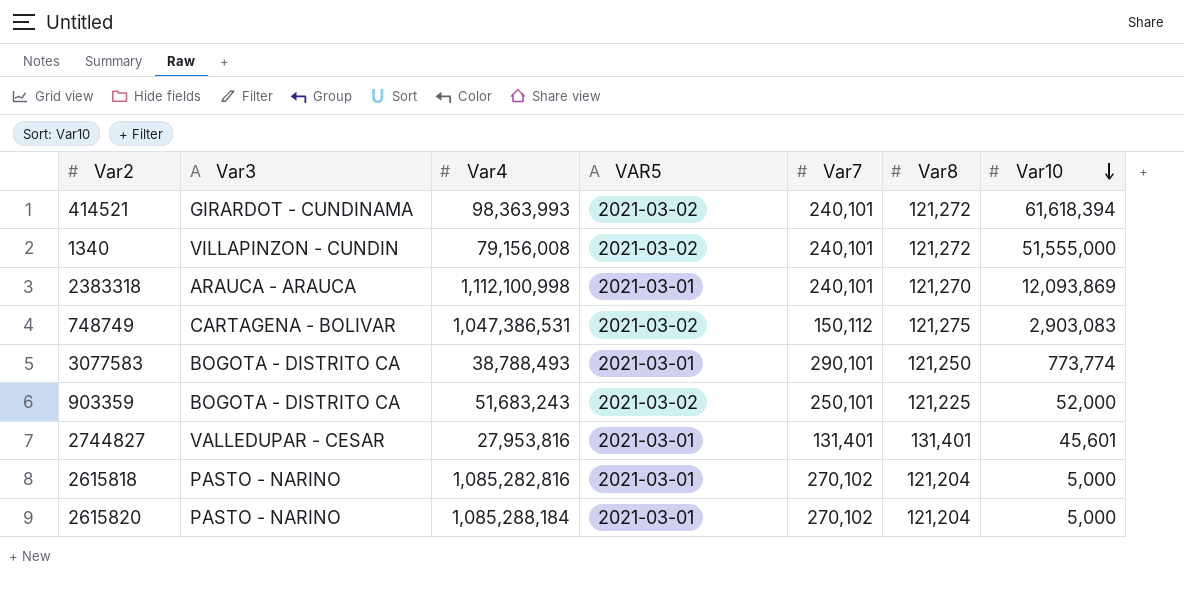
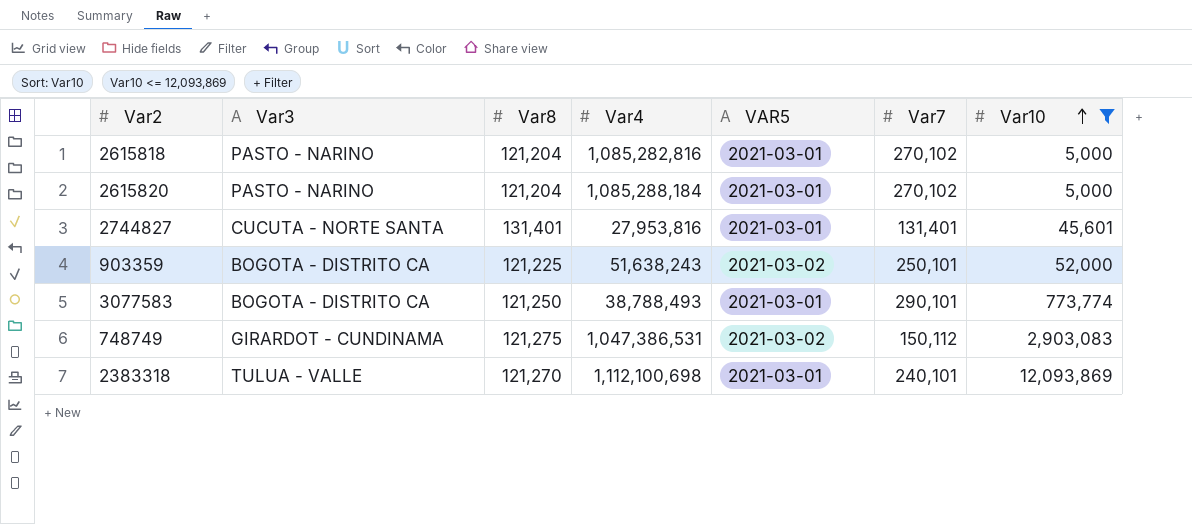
filter: none -> Var10 <= 12,093,869
row order: Var10 descending -> Var10 ascending
column Var8 | position: 6 -> 3
2744827 | Var3: VALLEDUPAR - CESAR -> CUCUTA - NORTE SANTA
903359 | Var4: 51,683,243 -> 51,638,243
748749 | Var3: CARTAGENA - BOLIVAR -> GIRARDOT - CUNDINAMA
2383318 | Var3: ARAUCA - ARAUCA -> TULUA - VALLE
2383318 | Var4: 1,112,100,998 -> 1,112,100,698

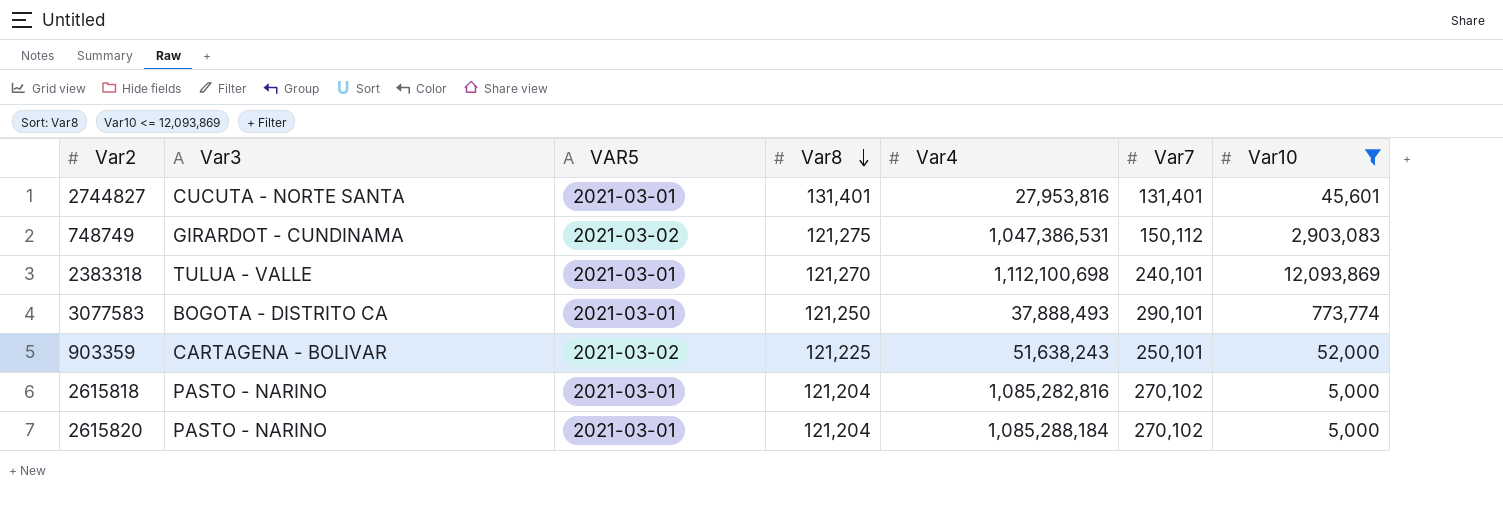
row order: Var10 ascending -> Var8 descending
column VAR5 | position: 5 -> 3
3077583 | Var4: 38,788,493 -> 37,888,493
903359 | Var3: BOGOTA - DISTRITO CA -> CARTAGENA - BOLIVAR

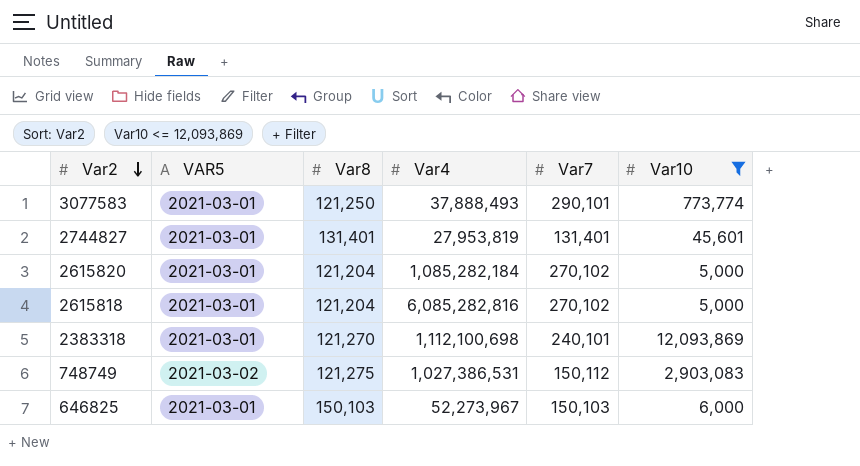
row order: Var8 descending -> Var2 descending
column Var3 | position: 2 -> none
row 903359: CARTAGENA - BOLIVAR | 2021-03-02 | 121,225 | 51,638,243 | 250,101 | 52,000 -> none
2744827 | Var4: 27,953,816 -> 27,953,819
2615820 | Var4: 1,085,288,184 -> 1,085,282,184
2615818 | Var4: 1,085,282,816 -> 6,085,282,816
748749 | Var4: 1,047,386,531 -> 1,027,386,531
row 646825: none -> 2021-03-01 | 150,103 | 52,273,967 | 150,103 | 6,000

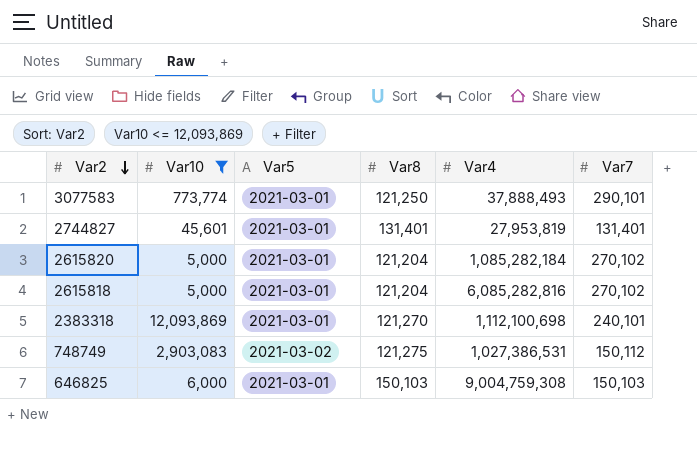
column Var10 | position: 6 -> 2
column name: VAR5 -> Var5
646825 | Var4: 52,273,967 -> 9,004,759,308

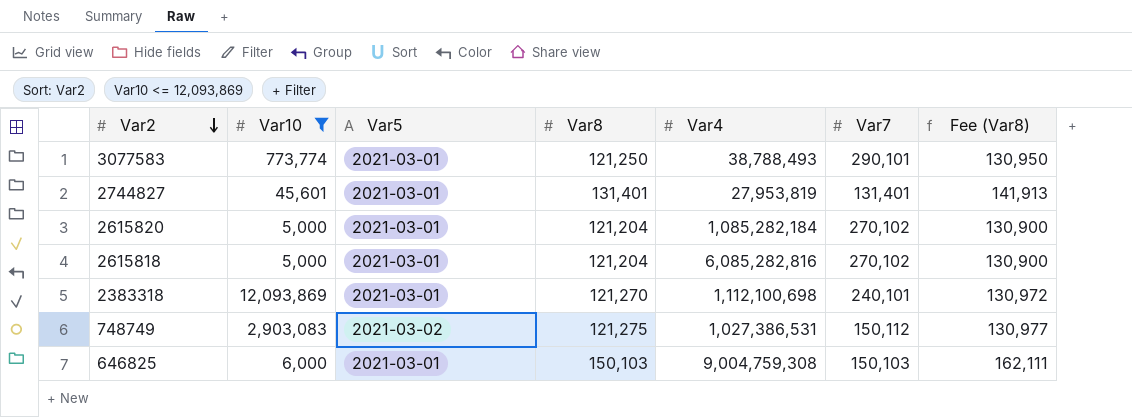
column Fee (Var8) | formula: none -> [Var8] * 1.08
3077583 | Var4: 37,888,493 -> 38,788,493

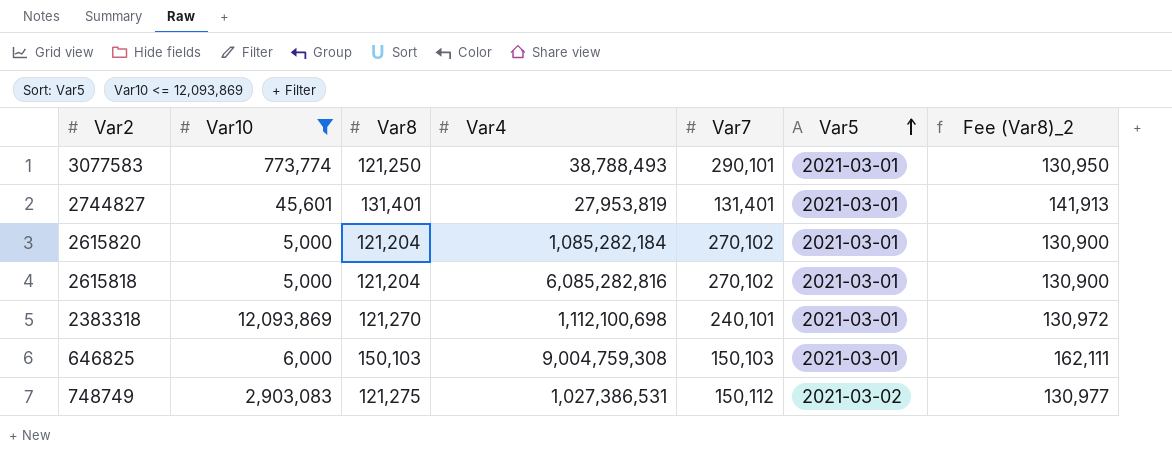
row order: Var2 descending -> Var5 ascending
column Var5 | position: 3 -> 6
column name: Fee (Var8) -> Fee (Var8)_2

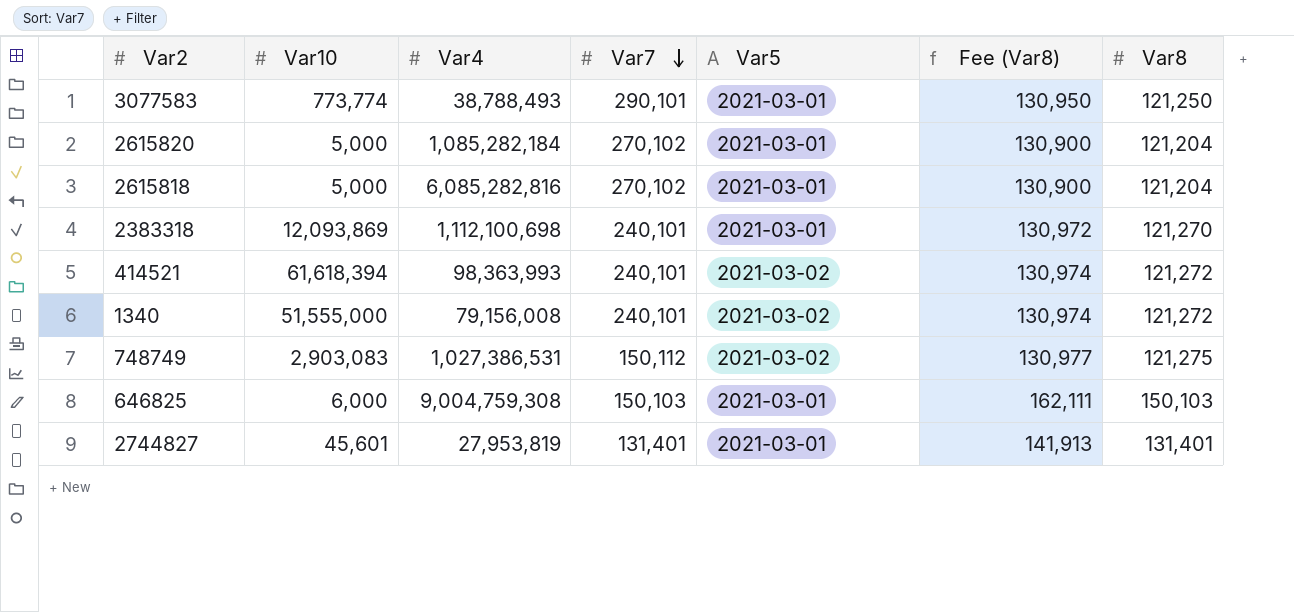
filter: Var10 <= 12,093,869 -> none
row order: Var5 ascending -> Var7 descending
column name: Fee (Var8)_2 -> Fee (Var8)
column Var8 | position: 3 -> 7

